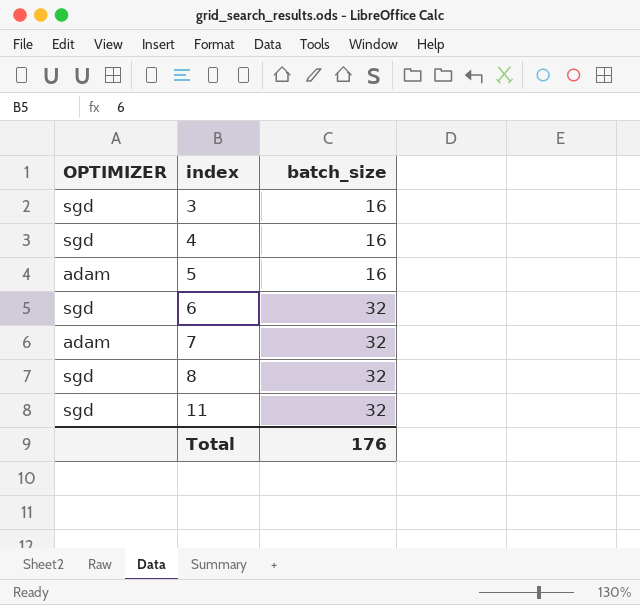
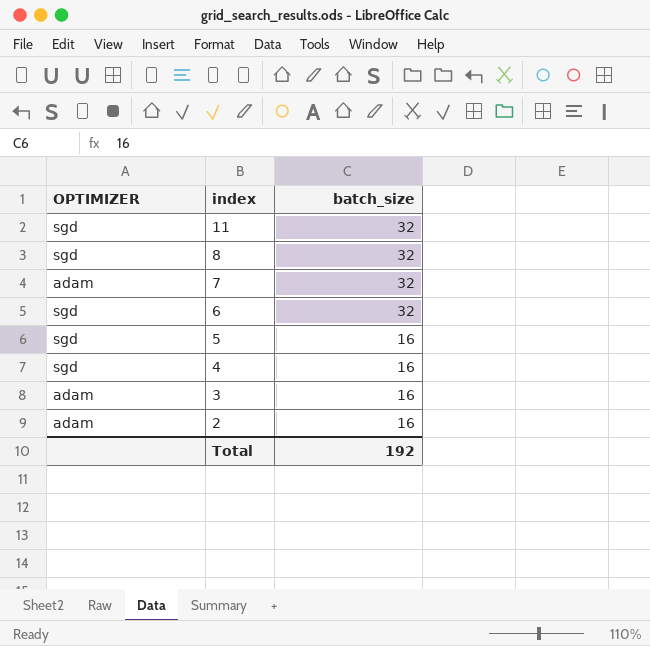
row order: index ascending -> index descending
5 | OPTIMIZER: adam -> sgd
3 | OPTIMIZER: sgd -> adam
row 2: none -> adam | 16
Total | batch_size: 176 -> 192

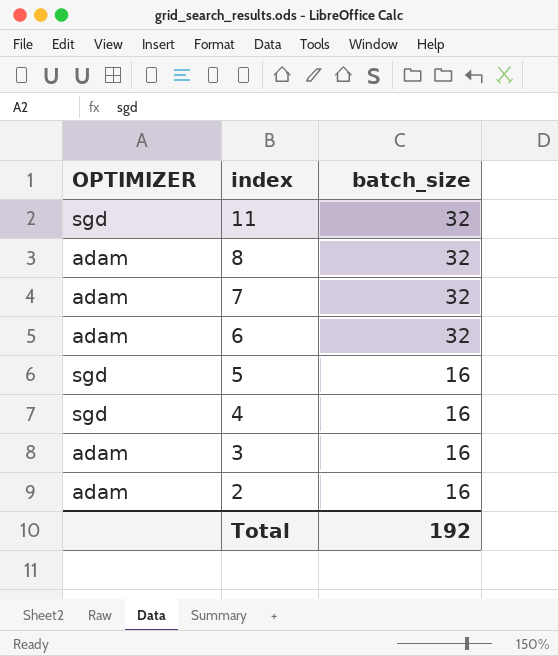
8 | OPTIMIZER: sgd -> adam
6 | OPTIMIZER: sgd -> adam

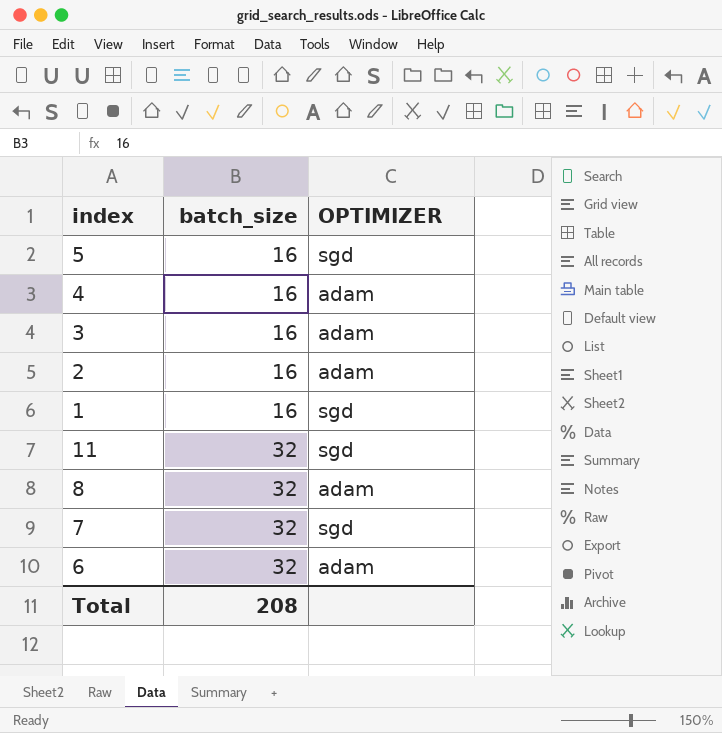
row order: index descending -> batch_size ascending
column OPTIMIZER | position: 1 -> 3
4 | OPTIMIZER: sgd -> adam
row 1: none -> 16 | sgd
7 | OPTIMIZER: adam -> sgd
Total | batch_size: 192 -> 208

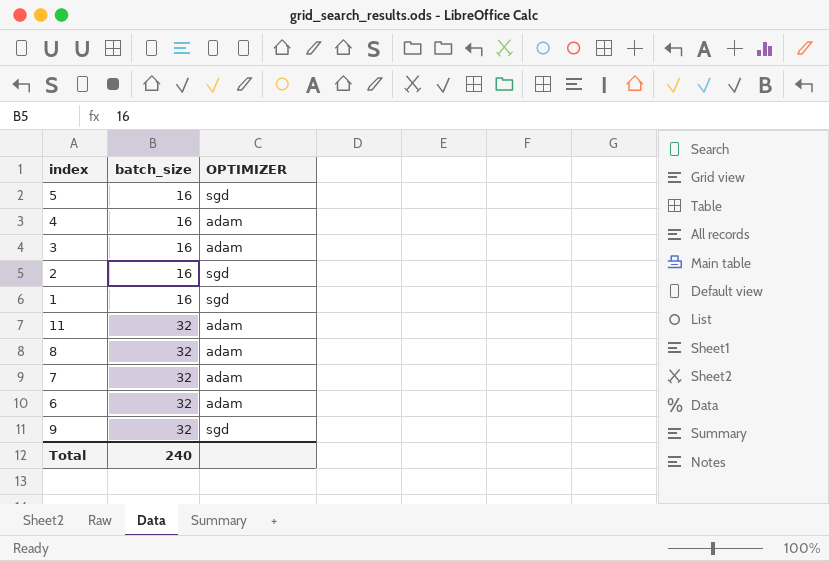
2 | OPTIMIZER: adam -> sgd
11 | OPTIMIZER: sgd -> adam
7 | OPTIMIZER: sgd -> adam
row 9: none -> 32 | sgd
Total | batch_size: 208 -> 240

